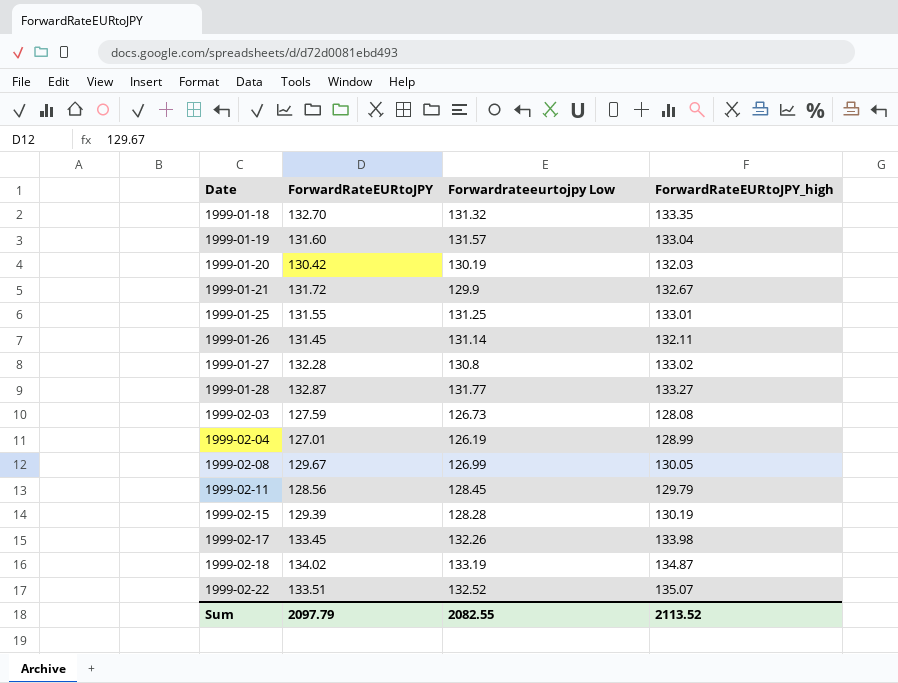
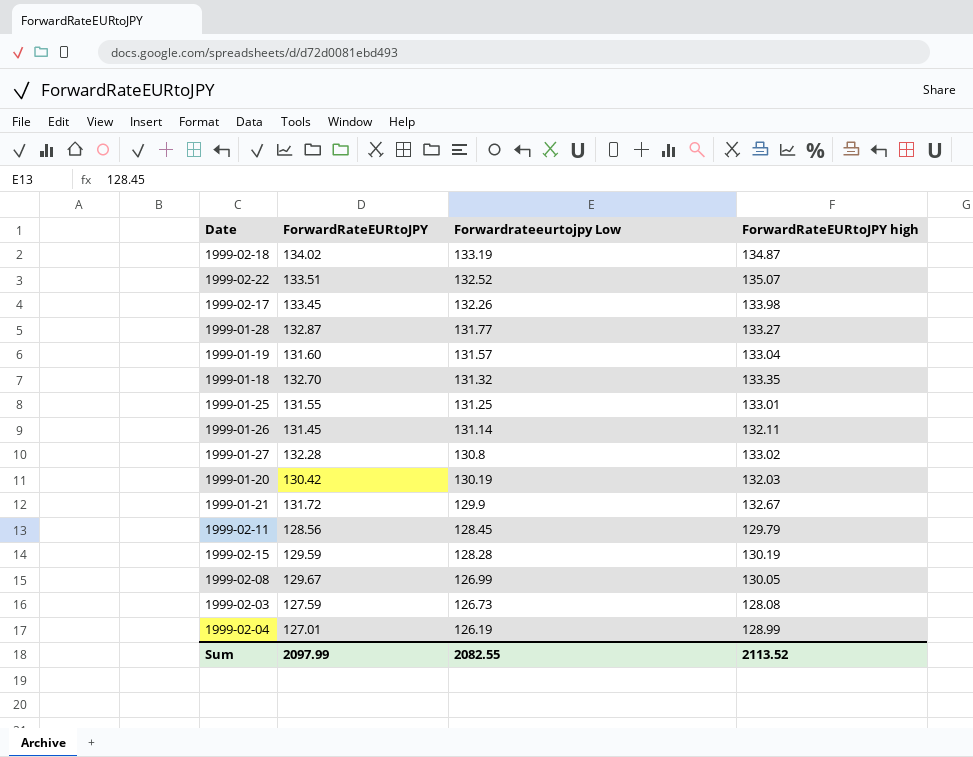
row order: Date ascending -> Forwardrateeurtojpy Low descending
column name: ForwardRateEURtoJPY_high -> ForwardRateEURtoJPY high
1999-02-15 | ForwardRateEURtoJPY: 129.39 -> 129.59
Sum | ForwardRateEURtoJPY: 2097.79 -> 2097.99

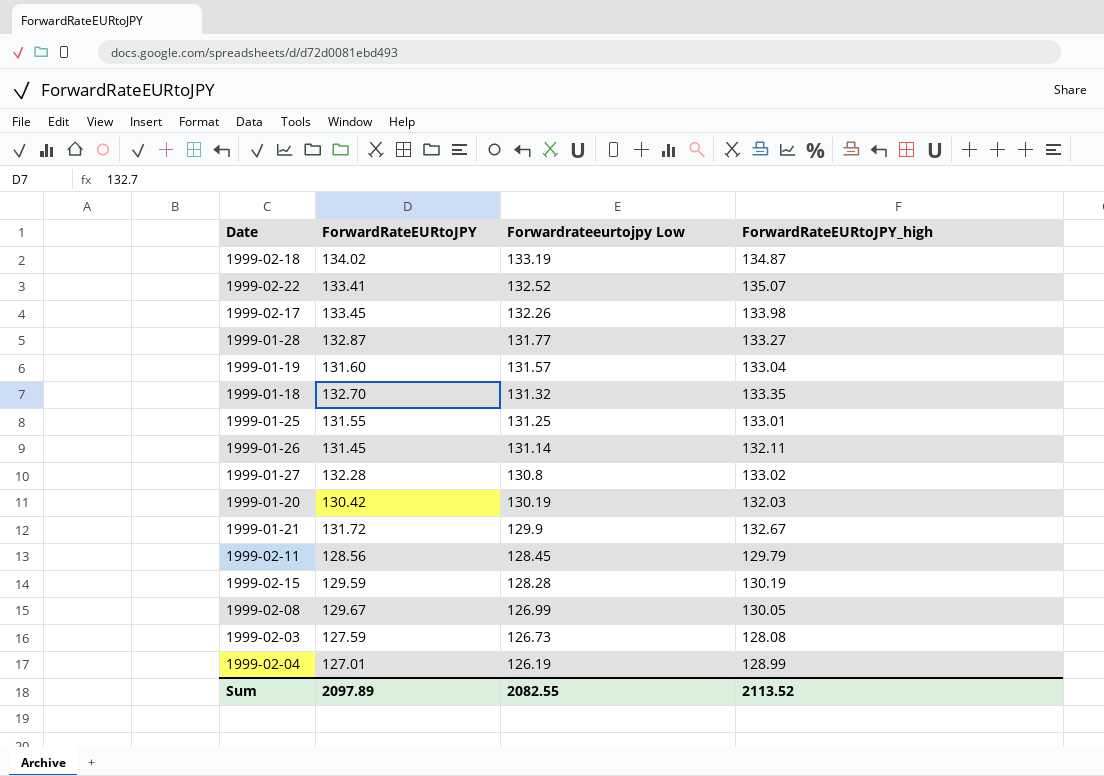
column name: ForwardRateEURtoJPY high -> ForwardRateEURtoJPY_high
1999-02-22 | ForwardRateEURtoJPY: 133.51 -> 133.41
Sum | ForwardRateEURtoJPY: 2097.99 -> 2097.89

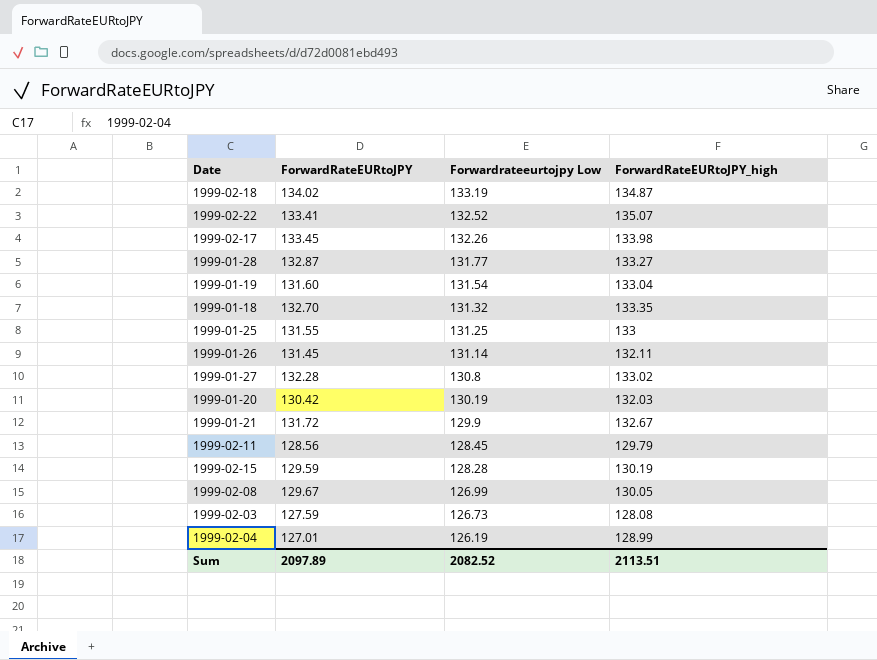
1999-01-19 | Forwardrateeurtojpy Low: 131.57 -> 131.54
1999-01-25 | ForwardRateEURtoJPY_high: 133.01 -> 133
Sum | Forwardrateeurtojpy Low: 2082.55 -> 2082.52
Sum | ForwardRateEURtoJPY_high: 2113.52 -> 2113.51

